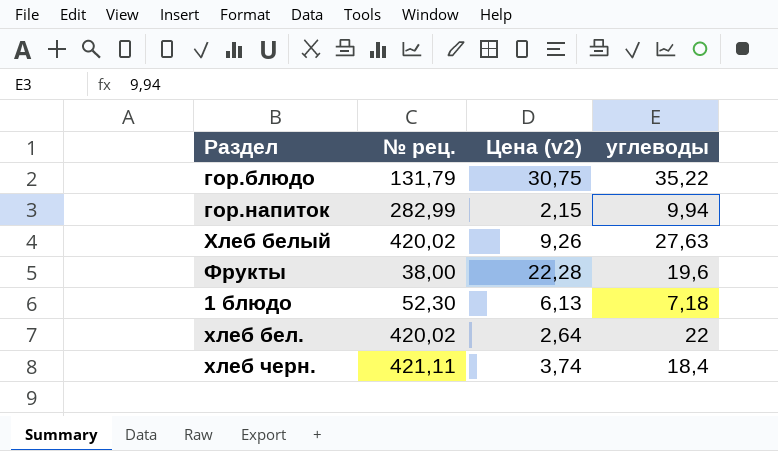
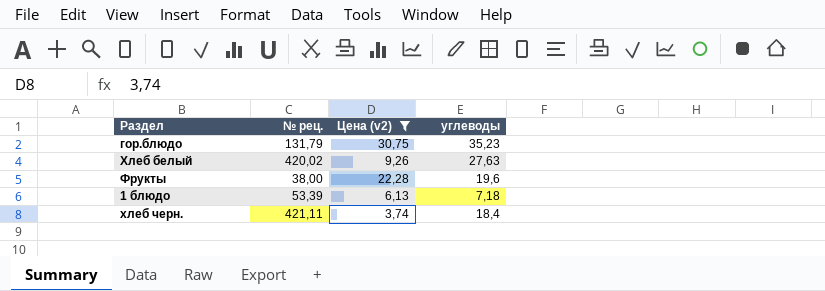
filter: none -> Цена (v2) >= 3,74
гор.блюдо | углеводы: 35,22 -> 35,23
1 блюдо | № рец.: 52,30 -> 53,39

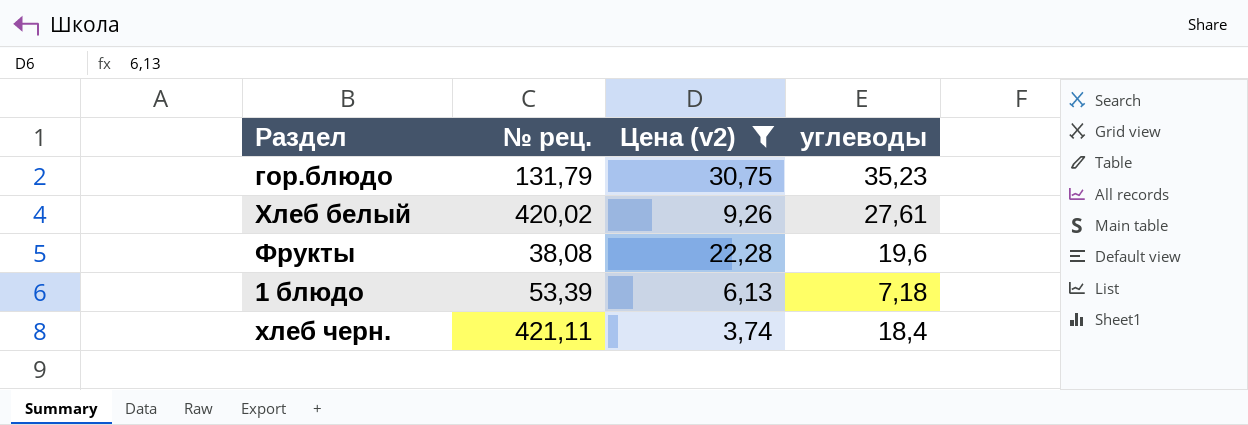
Хлеб белый | углеводы: 27,63 -> 27,61
Фрукты | № рец.: 38,00 -> 38,08

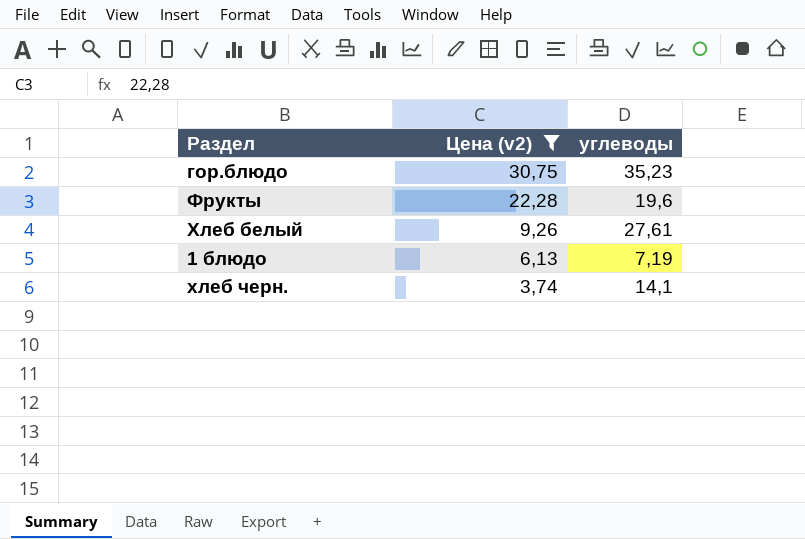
row order: none -> Цена (v2) descending
column № рец. | position: 2 -> none
1 блюдо | углеводы: 7,18 -> 7,19
хлеб черн. | углеводы: 18,4 -> 14,1

